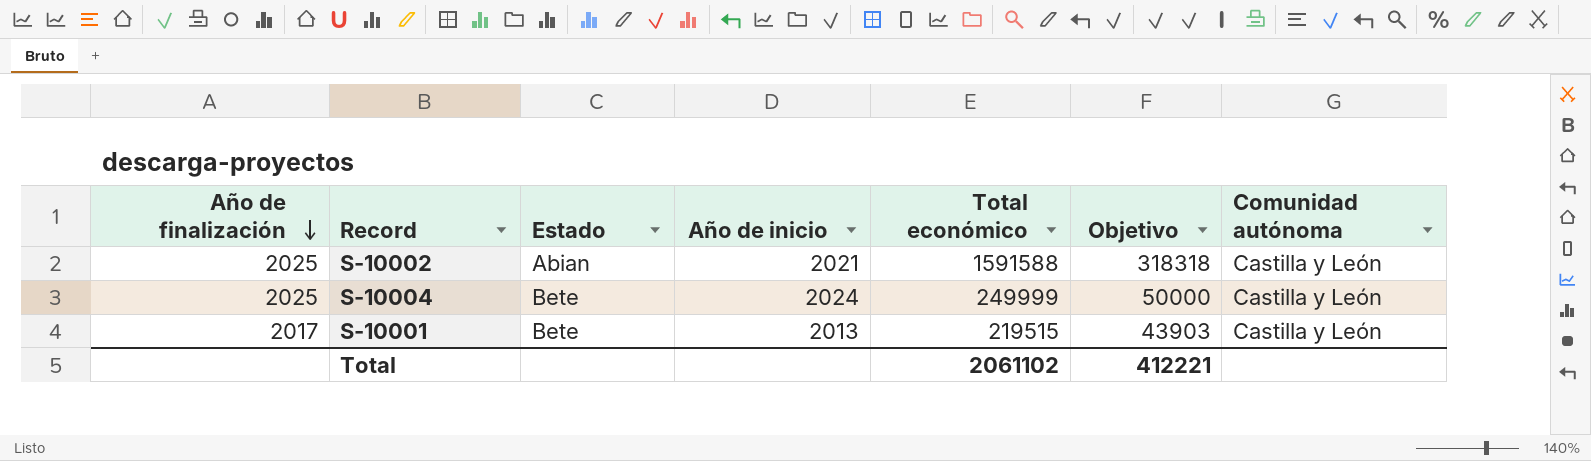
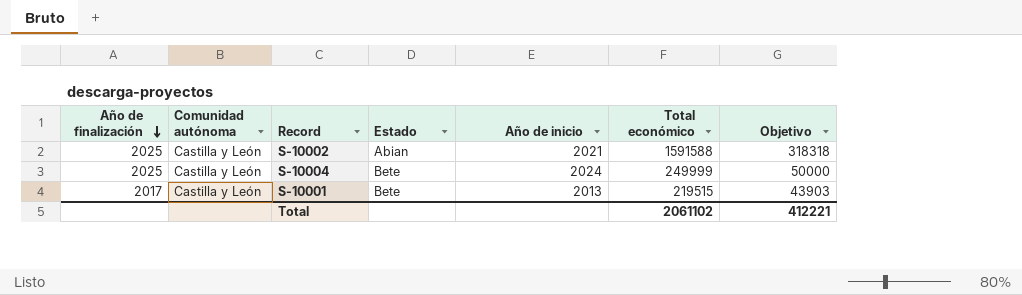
column Comunidad autónoma | position: 7 -> 2

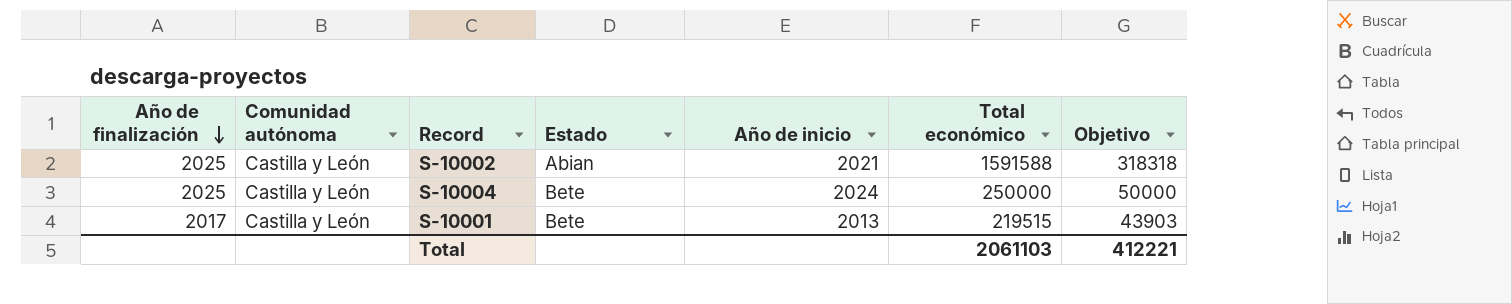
S-10004 | Total económico: 249999 -> 250000
Total | Total económico: 2061102 -> 2061103

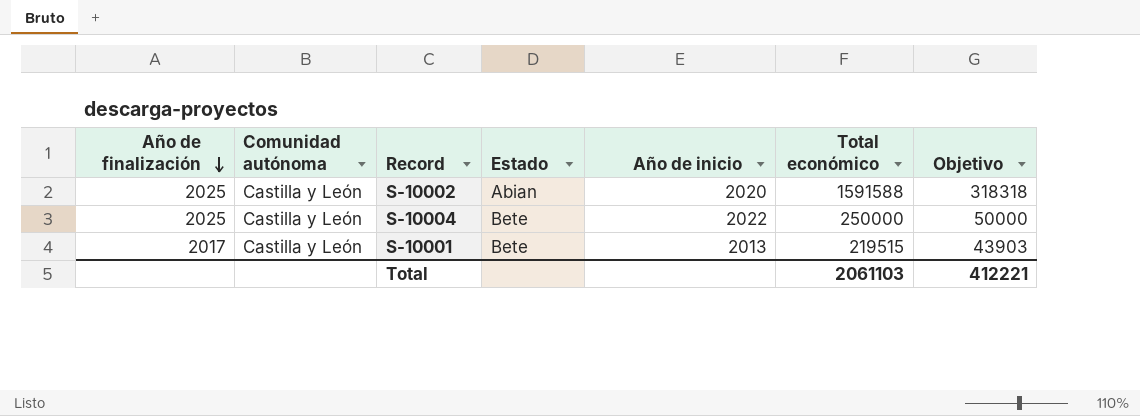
S-10002 | Año de inicio: 2021 -> 2020
S-10004 | Año de inicio: 2024 -> 2022

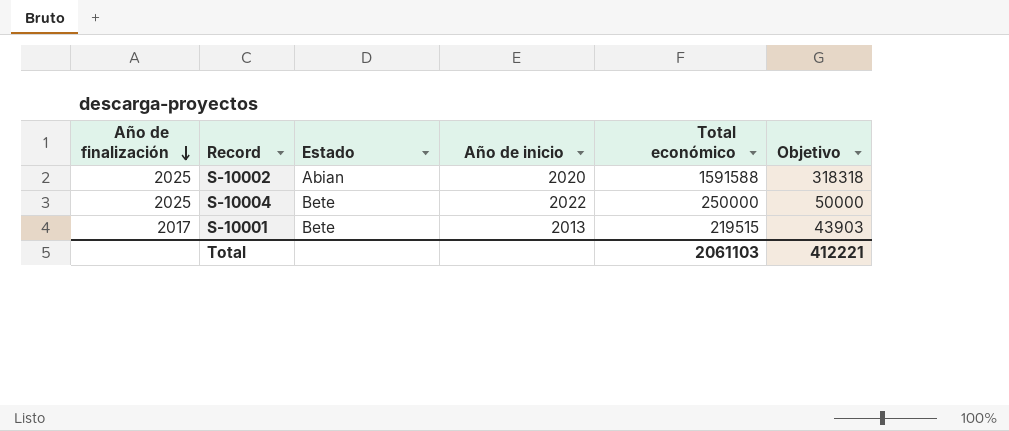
column Comunidad autónoma | position: 2 -> none

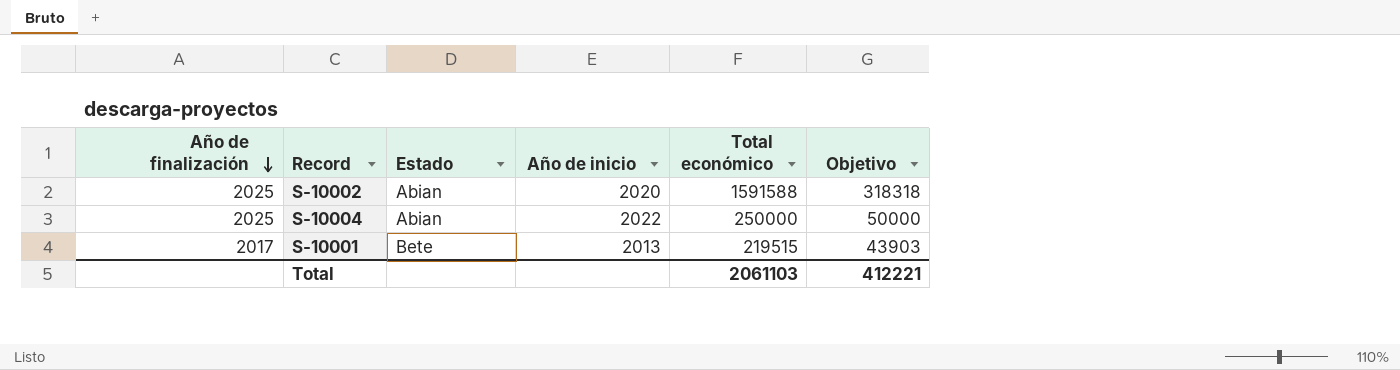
S-10004 | Estado: Bete -> Abian

